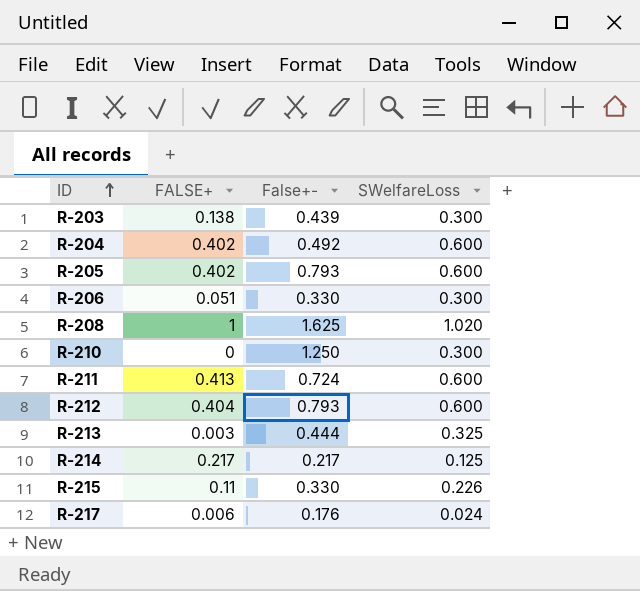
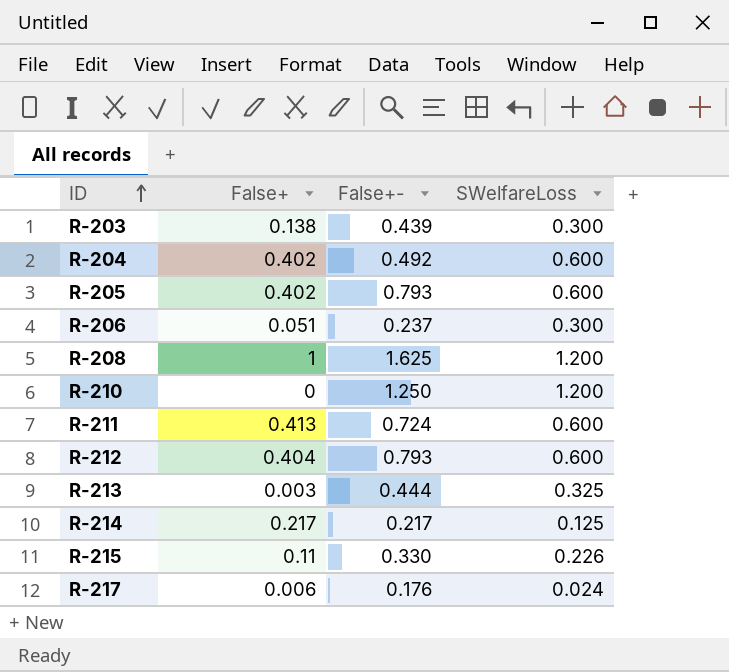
column name: FALSE+ -> False+
R-206 | False+-: 0.330 -> 0.237
R-208 | SWelfareLoss: 1.020 -> 1.200
R-210 | SWelfareLoss: 0.300 -> 1.200

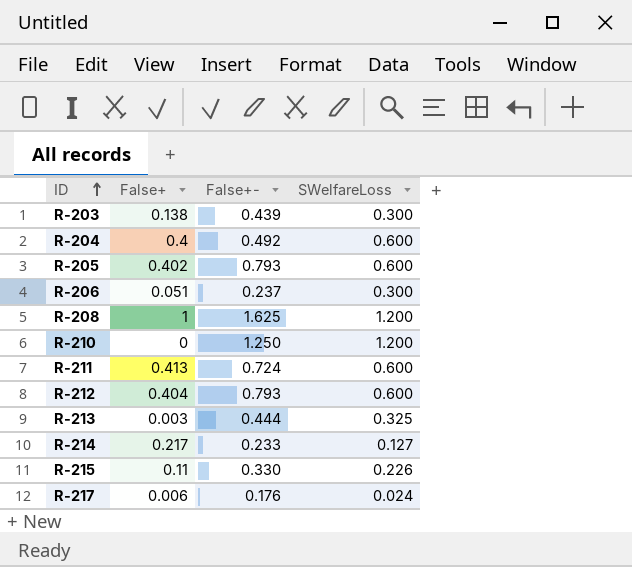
R-204 | False+: 0.402 -> 0.4
R-214 | False+-: 0.217 -> 0.233
R-214 | SWelfareLoss: 0.125 -> 0.127

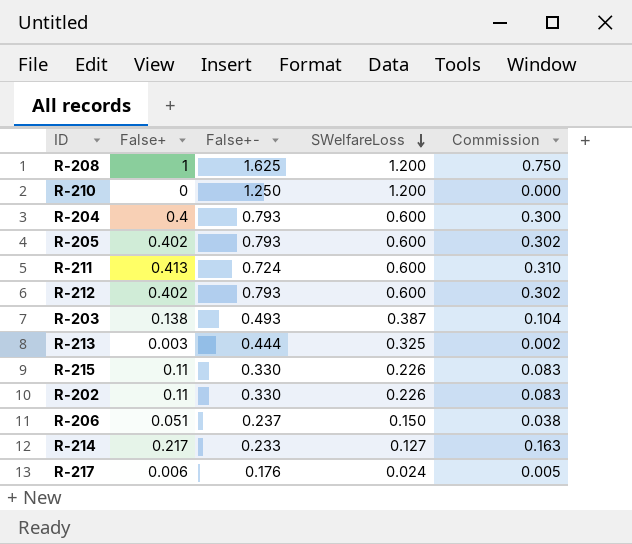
row order: ID ascending -> SWelfareLoss descending
column Commission | formula: none -> [False+] * 0.75
R-204 | False+-: 0.492 -> 0.793
R-212 | False+: 0.404 -> 0.402
R-203 | False+-: 0.439 -> 0.493
R-203 | SWelfareLoss: 0.300 -> 0.387
row R-202: none -> 0.11 | 0.330 | 0.226 | 0.083
R-206 | SWelfareLoss: 0.300 -> 0.150

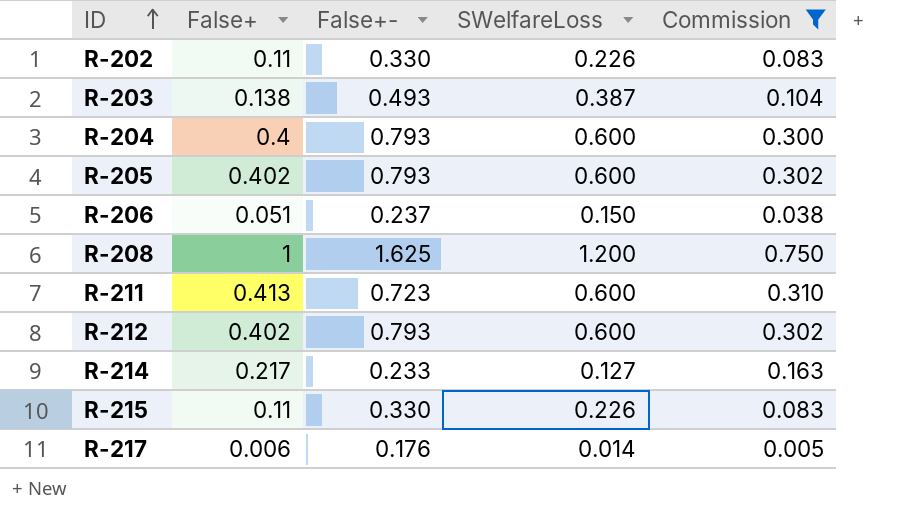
filter: none -> Commission >= 0.005
row order: SWelfareLoss descending -> ID ascending
R-211 | False+-: 0.724 -> 0.723
R-217 | SWelfareLoss: 0.024 -> 0.014

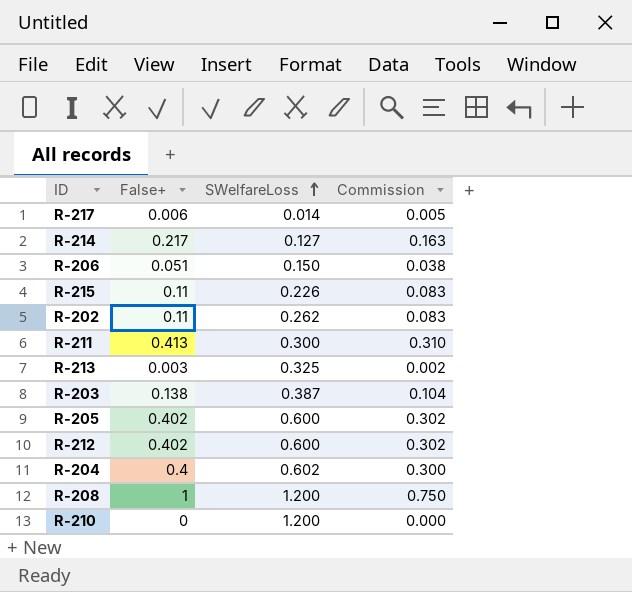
filter: Commission >= 0.005 -> none
row order: ID ascending -> SWelfareLoss ascending
column False+- | position: 3 -> none
R-202 | SWelfareLoss: 0.226 -> 0.262
R-211 | SWelfareLoss: 0.600 -> 0.300
R-204 | SWelfareLoss: 0.600 -> 0.602

